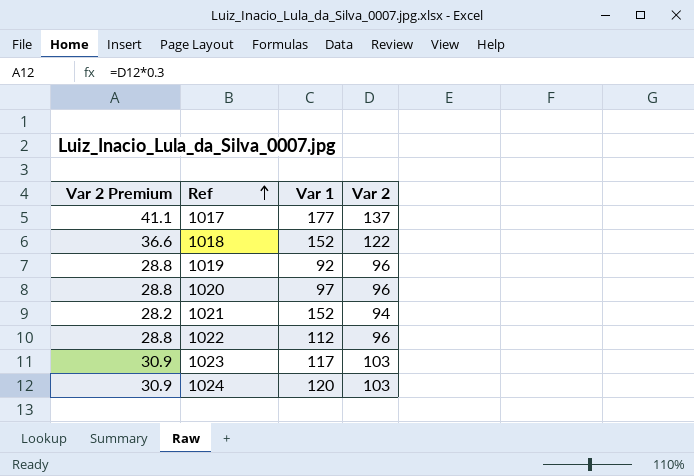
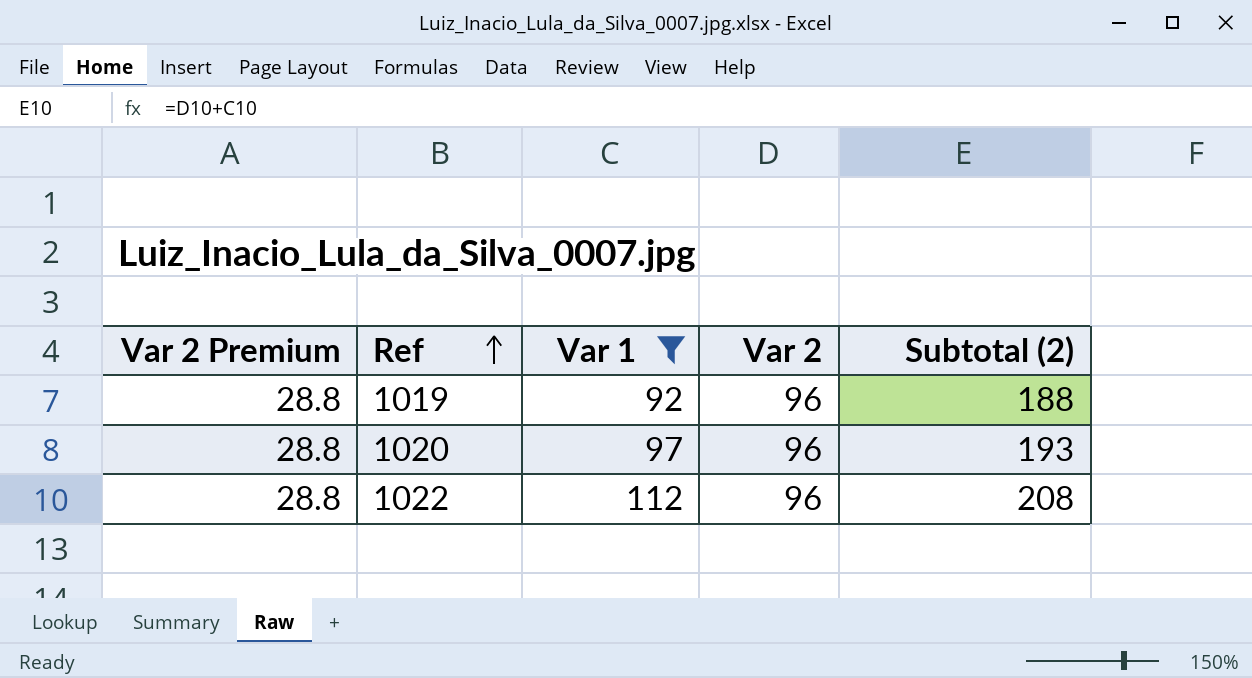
filter: none -> Var 1 <= 112
column Subtotal (2) | formula: none -> [Var 1] + [Var 2]

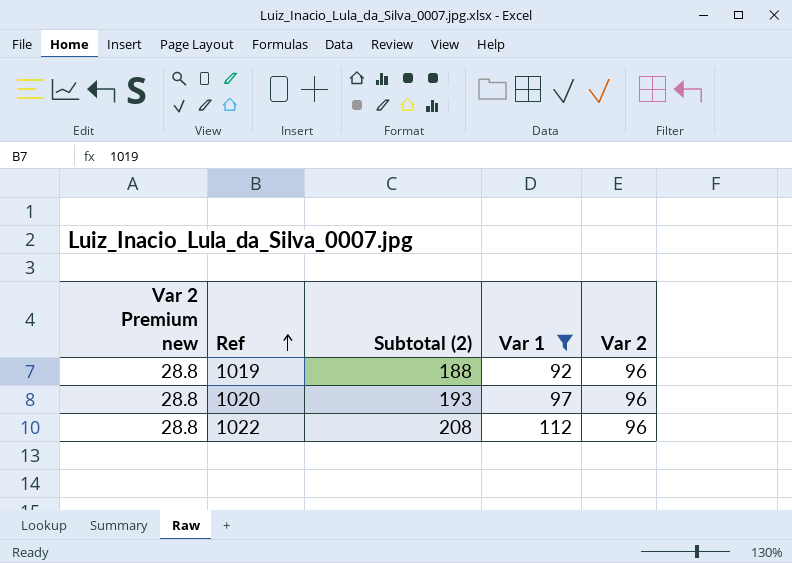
column name: Var 2 Premium -> Var 2 Premium new
column Subtotal (2) | position: 5 -> 3

